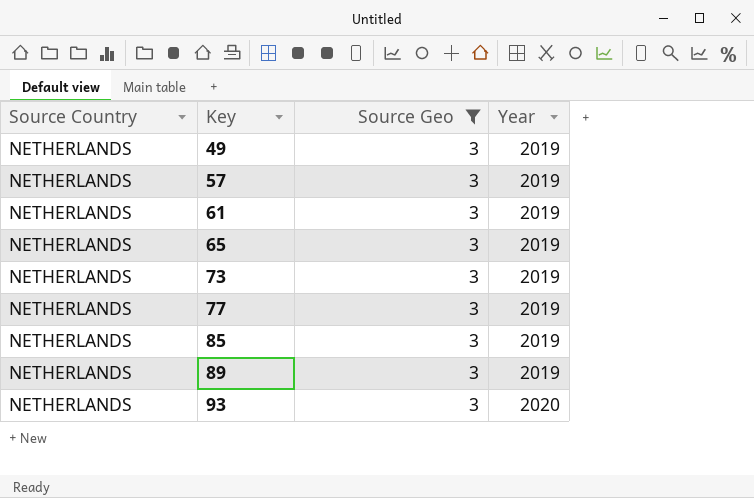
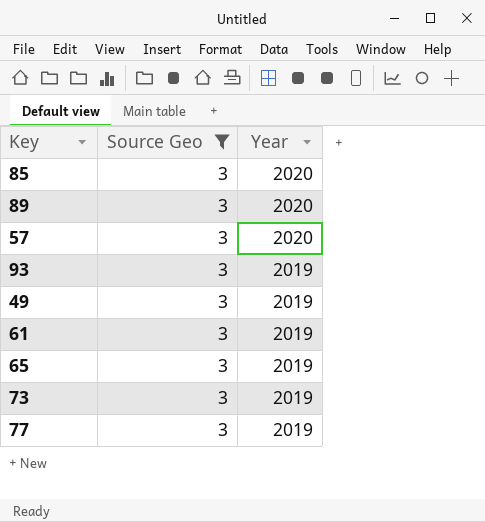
row order: Key ascending -> Year descending
column Source Country | position: 1 -> none
85 | Year: 2019 -> 2020
89 | Year: 2019 -> 2020
57 | Year: 2019 -> 2020
93 | Year: 2020 -> 2019

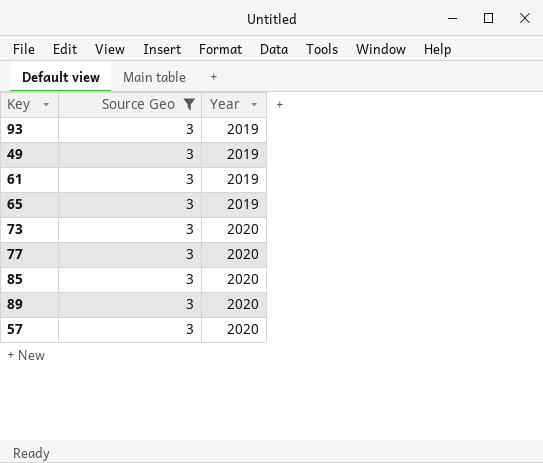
row order: Year descending -> Year ascending
73 | Year: 2019 -> 2020
77 | Year: 2019 -> 2020

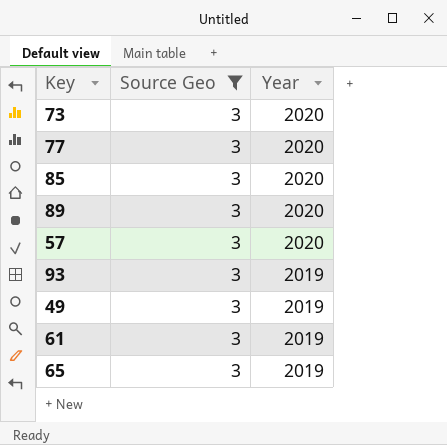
row order: Year ascending -> Year descending

